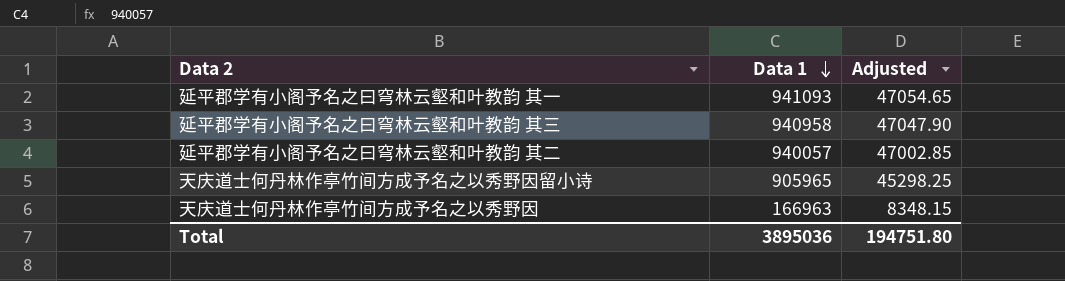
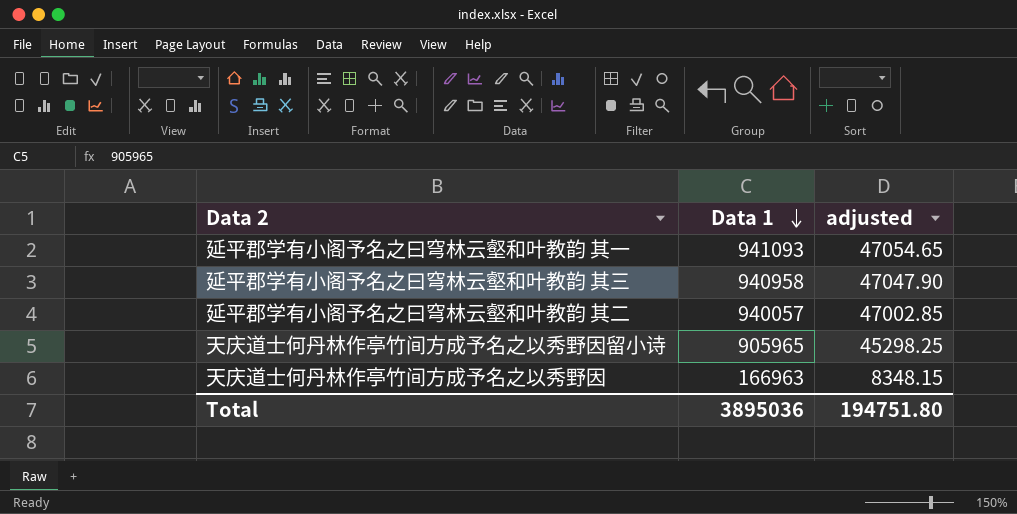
column name: Adjusted -> adjusted

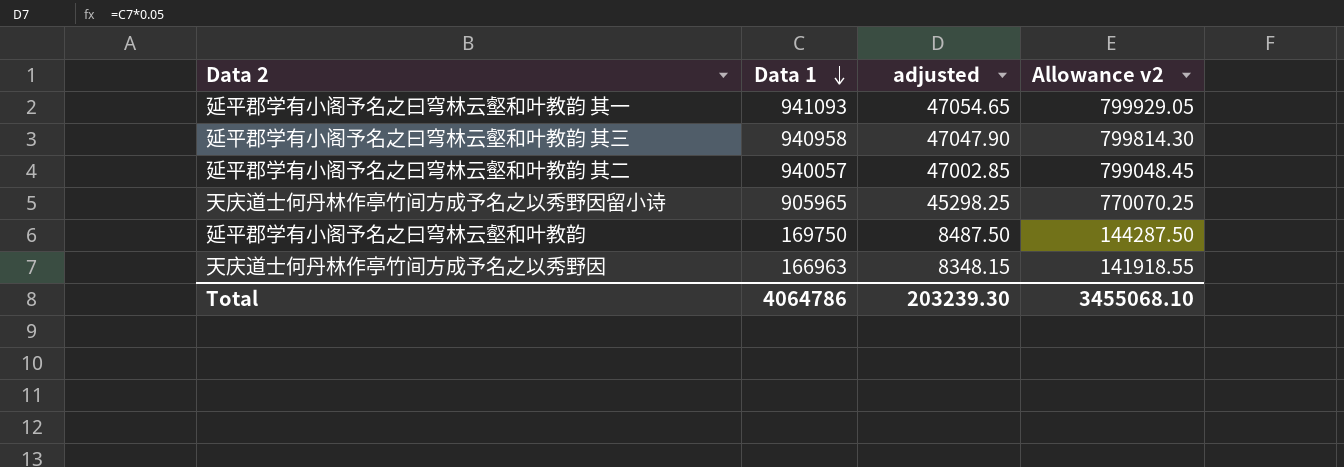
column Allowance v2 | formula: none -> [Data 1] * 0.85
row 延平郡学有小阁予名之曰穹林云壑和叶教韵: none -> 169750 | 8487.50 | 144287.50
Total | Data 1: 3895036 -> 4064786
Total | adjusted: 194751.80 -> 203239.30

